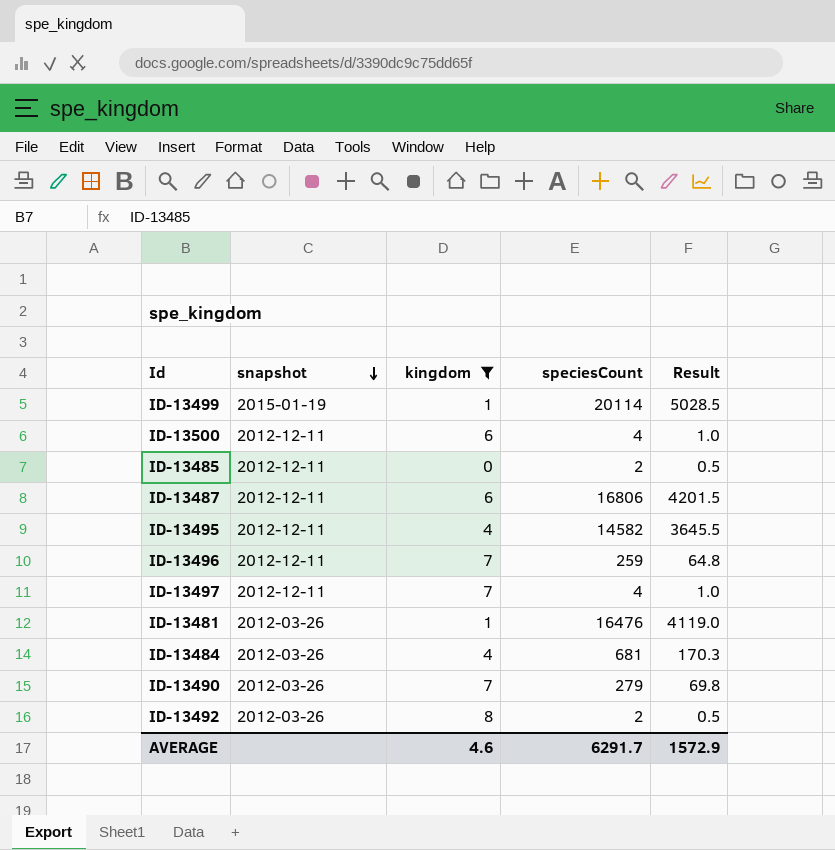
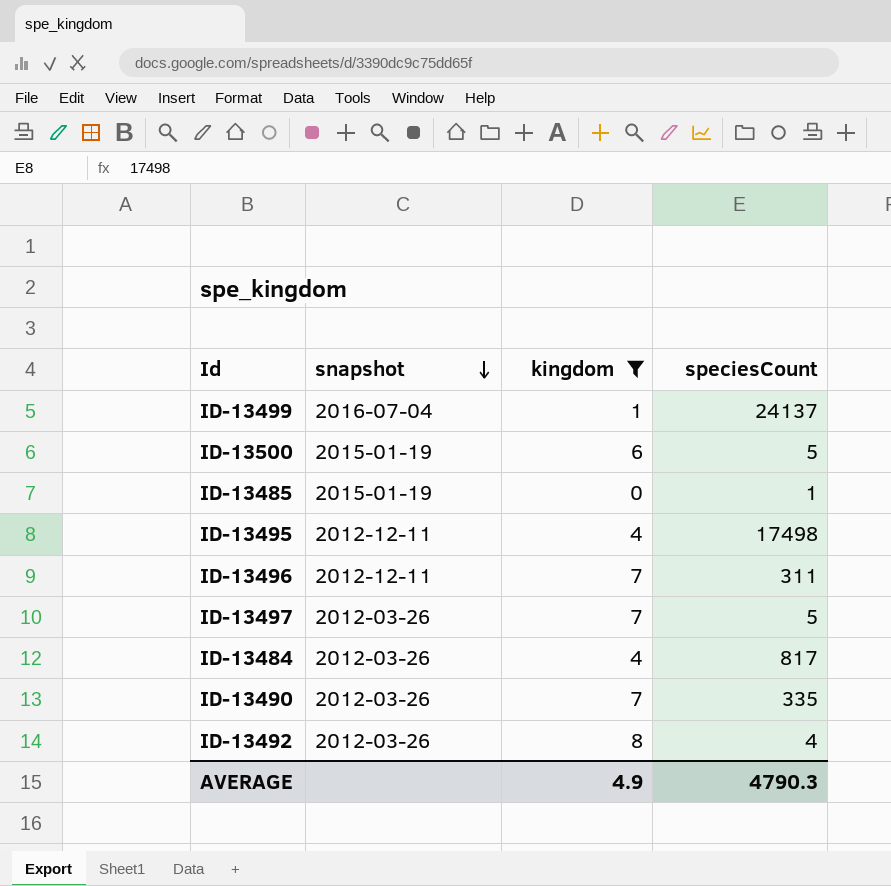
column Result | formula: [speciesCount] * 0.25 -> none
row ID-13487: 2012-12-11 | 6 | 16806 | 4201.5 -> none
row ID-13481: 2012-03-26 | 1 | 16476 | 4119.0 -> none
ID-13499 | snapshot: 2015-01-19 -> 2016-07-04
ID-13499 | speciesCount: 20114 -> 24137
ID-13500 | snapshot: 2012-12-11 -> 2015-01-19
ID-13500 | speciesCount: 4 -> 5
ID-13485 | snapshot: 2012-12-11 -> 2015-01-19
ID-13485 | speciesCount: 2 -> 1
ID-13495 | speciesCount: 14582 -> 17498
ID-13496 | speciesCount: 259 -> 311
ID-13497 | snapshot: 2012-12-11 -> 2012-03-26
ID-13497 | speciesCount: 4 -> 5
ID-13484 | speciesCount: 681 -> 817
ID-13490 | speciesCount: 279 -> 335
ID-13492 | speciesCount: 2 -> 4
AVERAGE | kingdom: 4.6 -> 4.9
AVERAGE | speciesCount: 6291.7 -> 4790.3

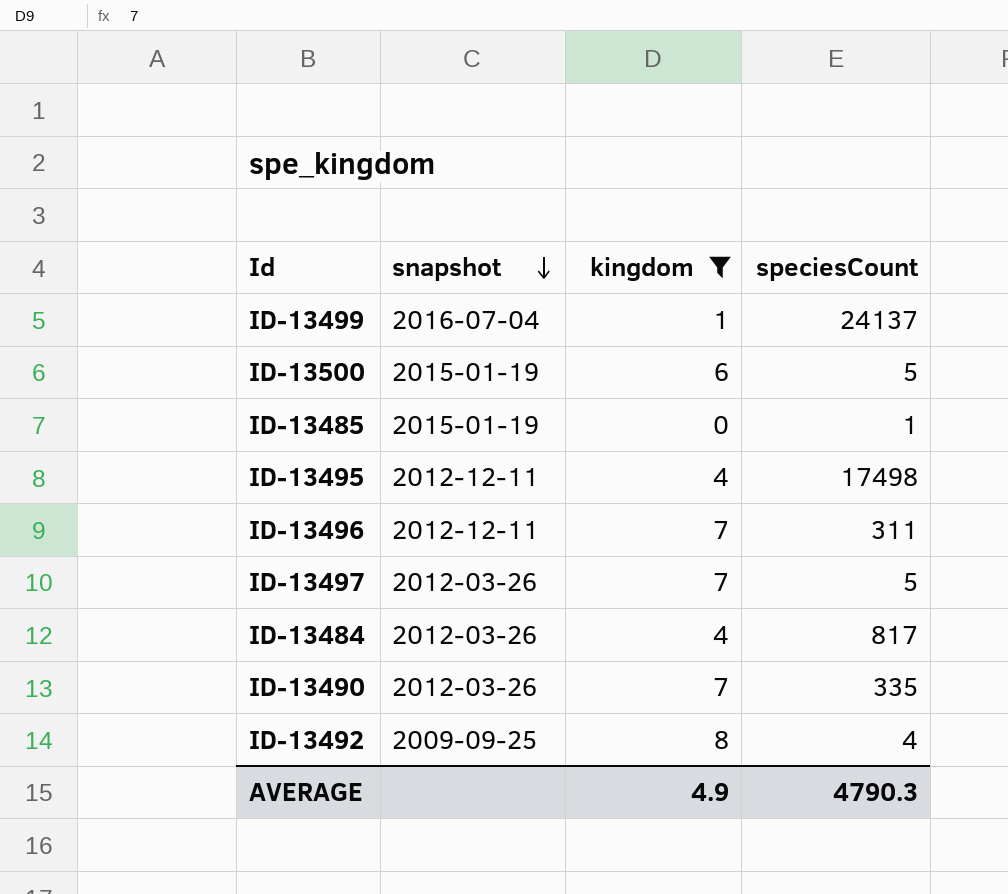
ID-13492 | snapshot: 2012-03-26 -> 2009-09-25

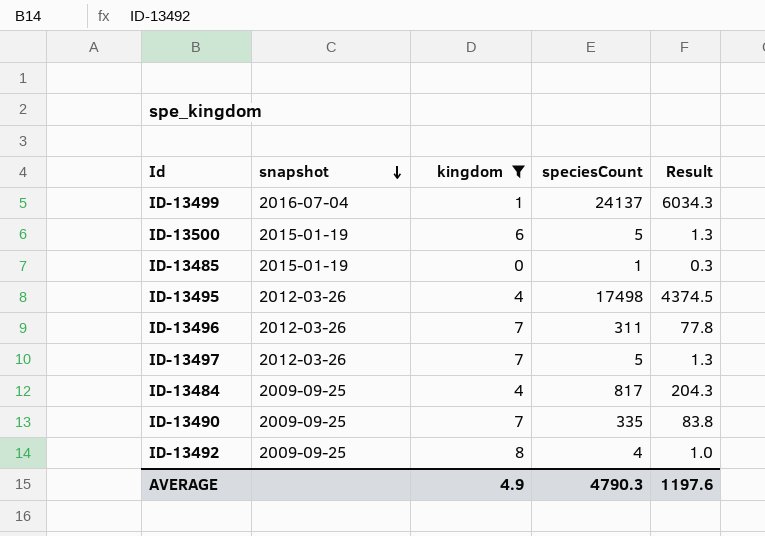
column Result | formula: none -> [speciesCount] * 0.25
ID-13495 | snapshot: 2012-12-11 -> 2012-03-26
ID-13496 | snapshot: 2012-12-11 -> 2012-03-26
ID-13484 | snapshot: 2012-03-26 -> 2009-09-25
ID-13490 | snapshot: 2012-03-26 -> 2009-09-25

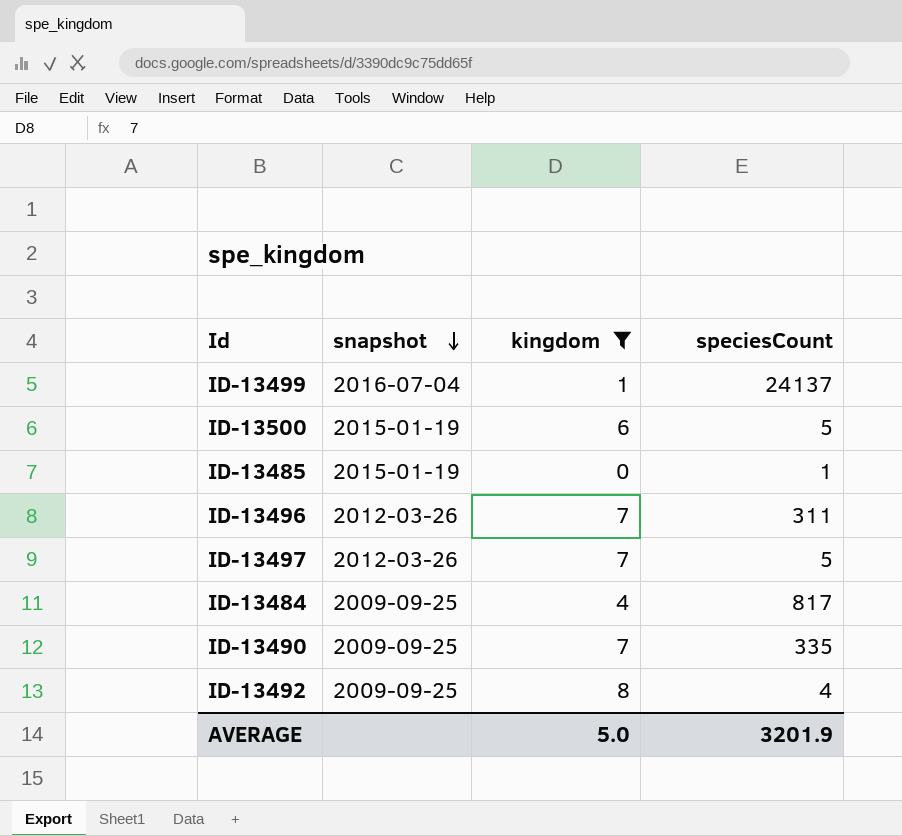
column Result | formula: [speciesCount] * 0.25 -> none
row ID-13495: 2012-03-26 | 4 | 17498 | 4374.5 -> none
AVERAGE | kingdom: 4.9 -> 5.0
AVERAGE | speciesCount: 4790.3 -> 3201.9

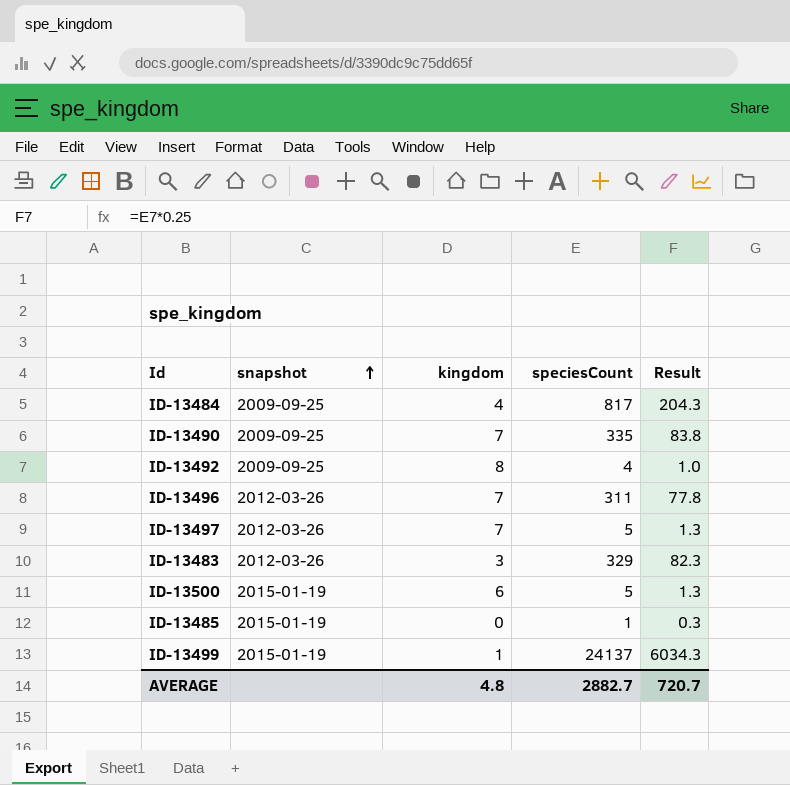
filter: kingdom != 3 -> none
row order: snapshot descending -> snapshot ascending
column Result | formula: none -> [speciesCount] * 0.25
ID-13499 | snapshot: 2016-07-04 -> 2015-01-19
AVERAGE | kingdom: 5.0 -> 4.8
AVERAGE | speciesCount: 3201.9 -> 2882.7

